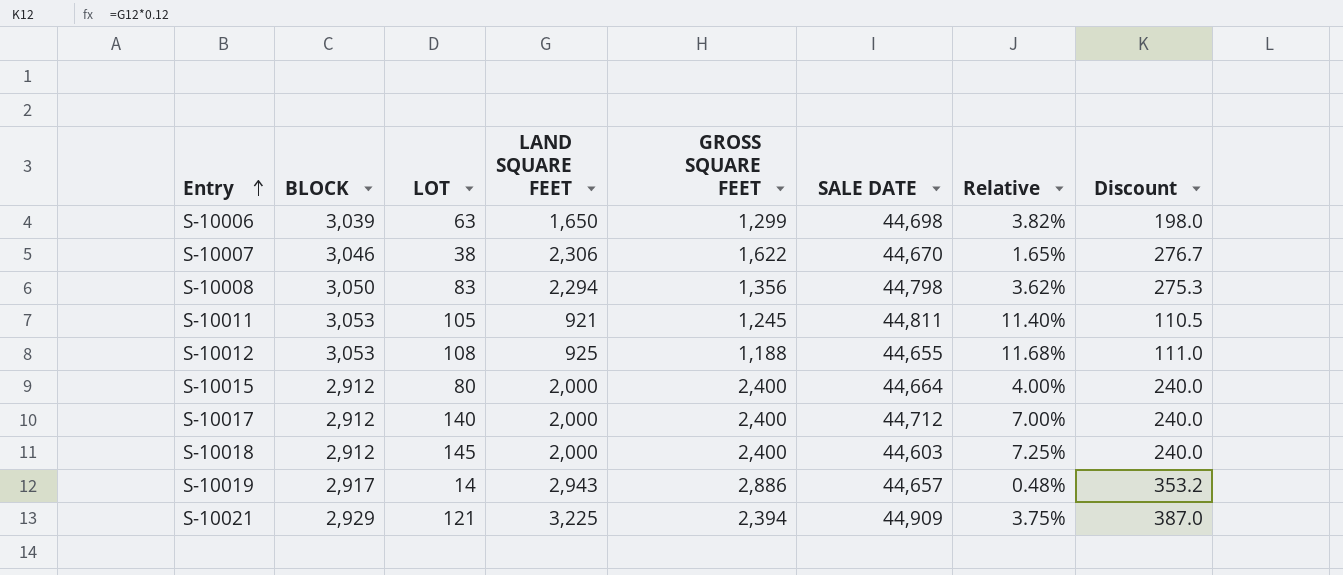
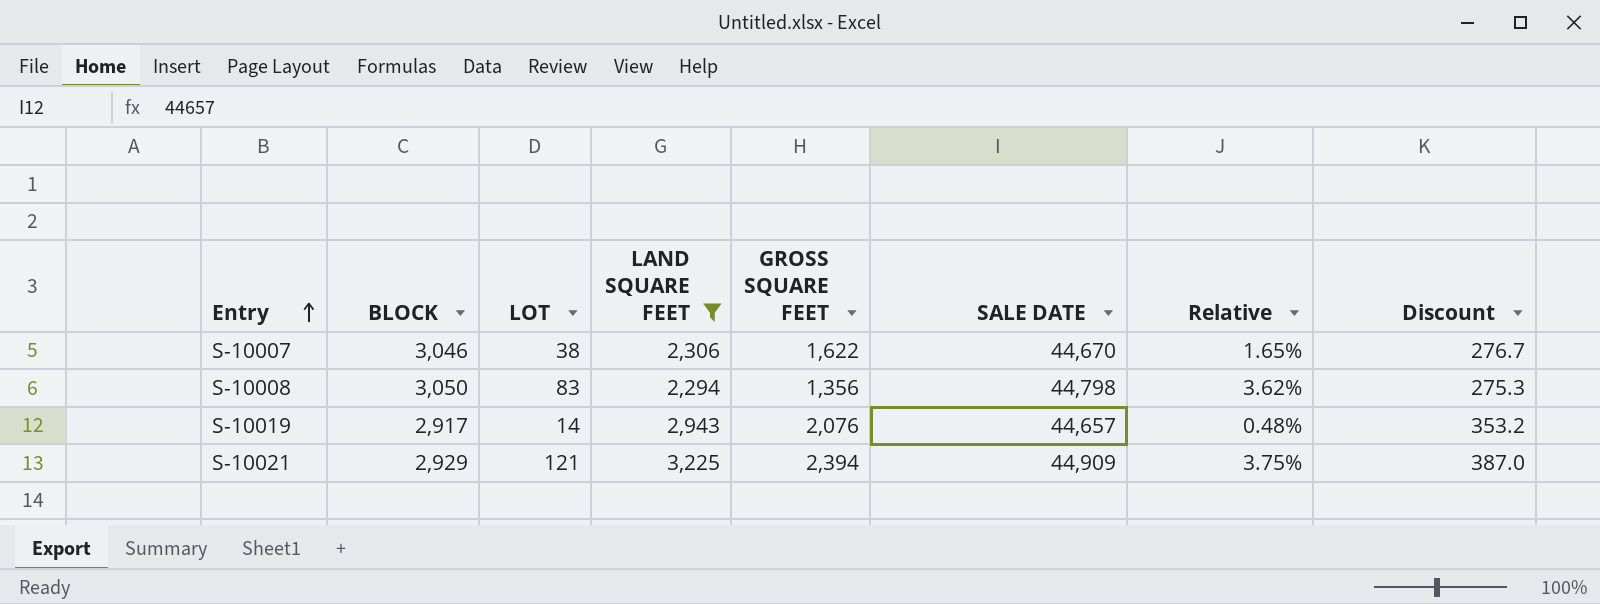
filter: none -> LAND SQUARE FEET >= 2,294
S-10019 | GROSS SQUARE FEET: 2,886 -> 2,076

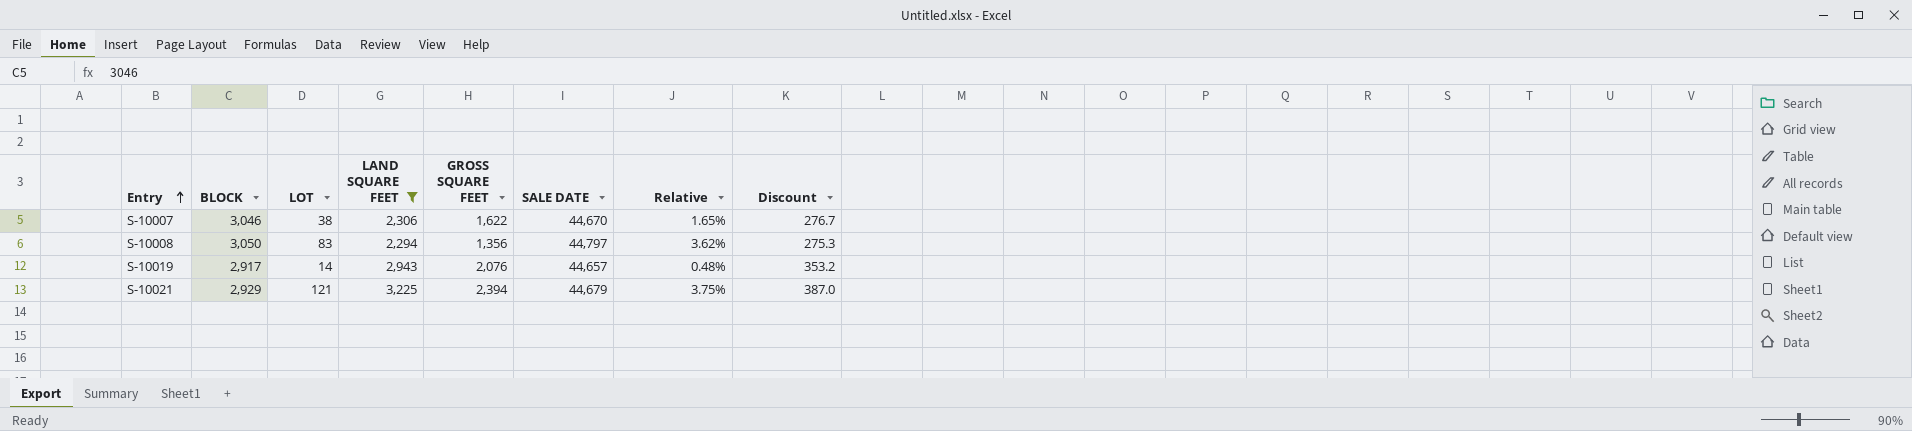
S-10008 | SALE DATE: 44,798 -> 44,797
S-10021 | SALE DATE: 44,909 -> 44,679

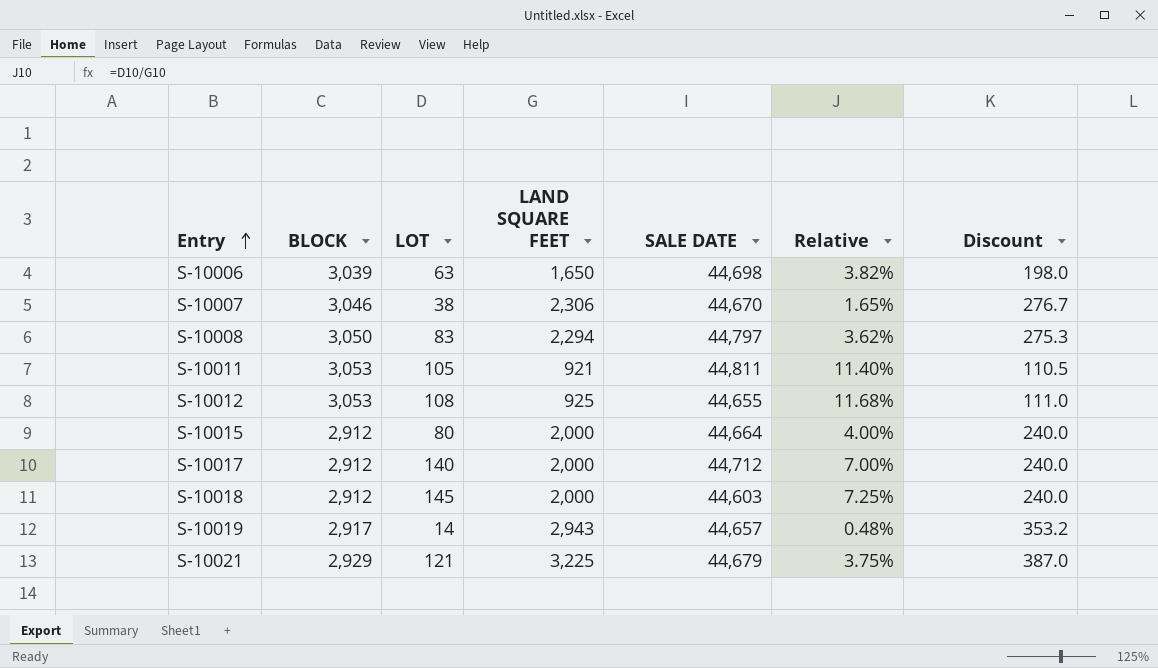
filter: LAND SQUARE FEET >= 2,294 -> none
column GROSS SQUARE FEET | position: 5 -> none

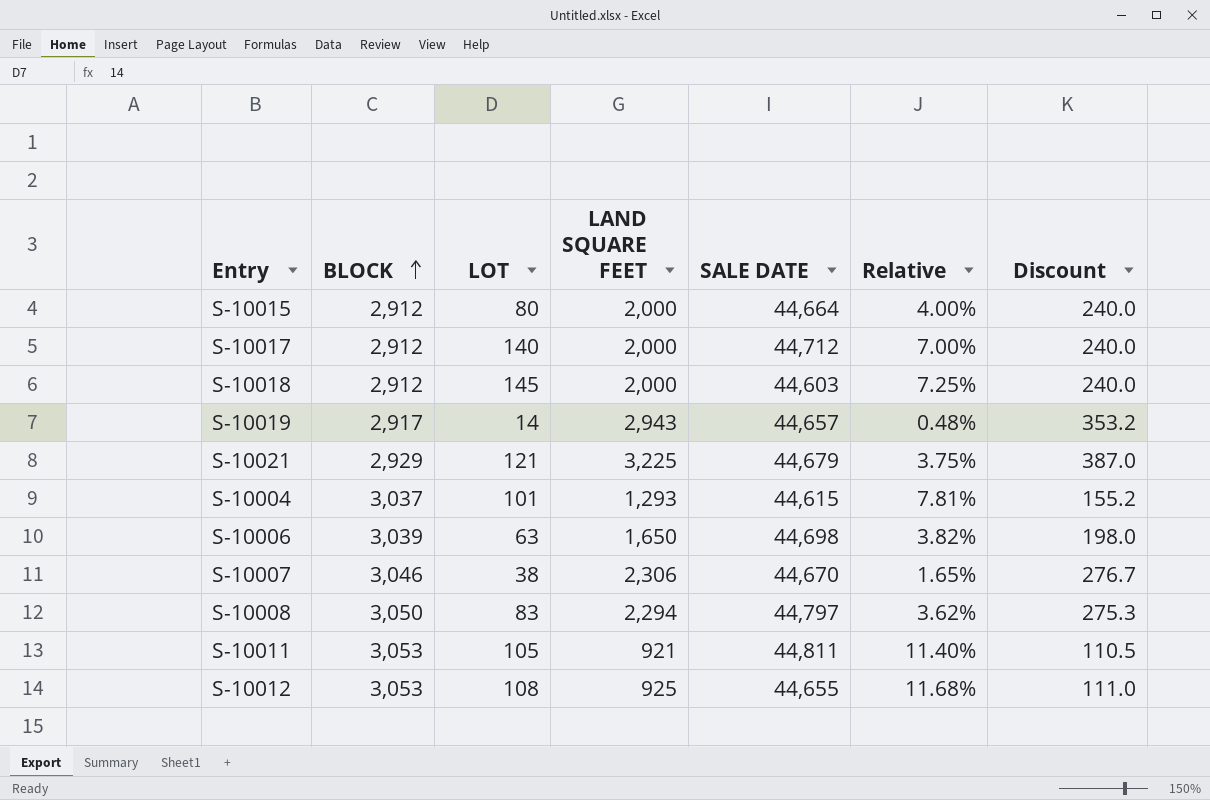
row order: Entry ascending -> BLOCK ascending
row S-10004: none -> 3,037 | 101 | 1,293 | 44,615 | 7.81% | 155.2

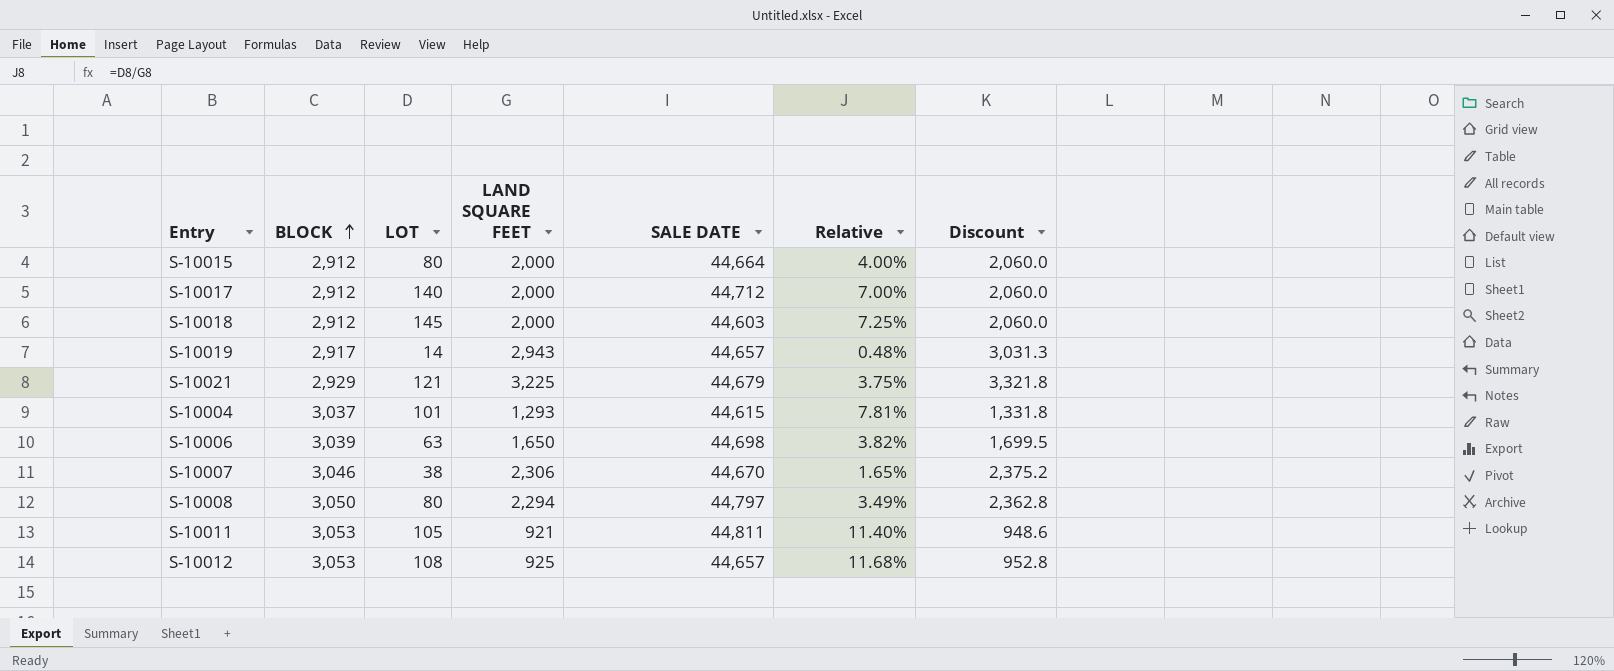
column Discount | formula: [LAND SQUARE FEET] * 0.12 -> [LAND SQUARE FEET] * 1.03
S-10008 | LOT: 83 -> 80
S-10008 | Relative: 3.62% -> 3.49%
S-10012 | SALE DATE: 44,655 -> 44,657

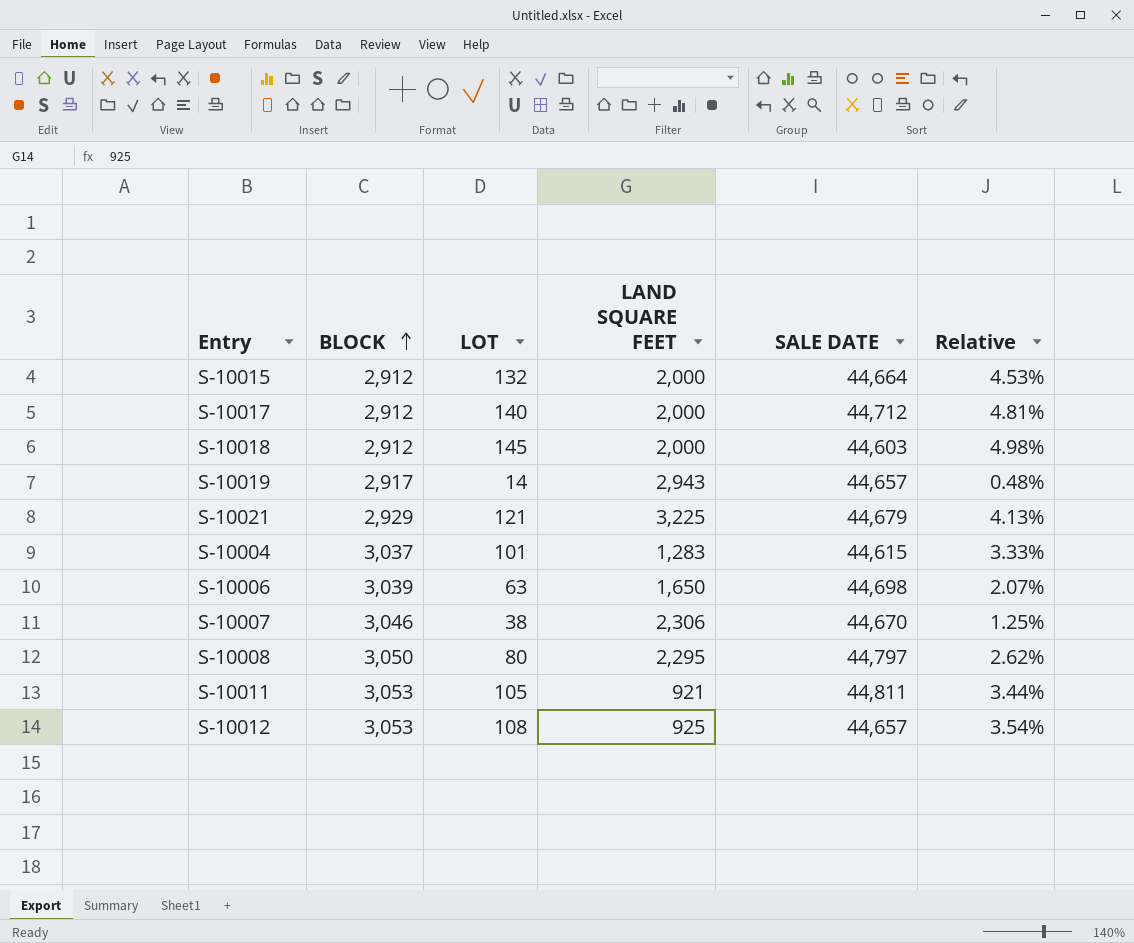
column Discount | formula: [LAND SQUARE FEET] * 1.03 -> none
column Relative | formula: [LOT] / [LAND SQUARE FEET] -> [LOT] / [BLOCK]
S-10015 | LOT: 80 -> 132
S-10004 | LAND SQUARE FEET: 1,293 -> 1,283
S-10008 | LAND SQUARE FEET: 2,294 -> 2,295

